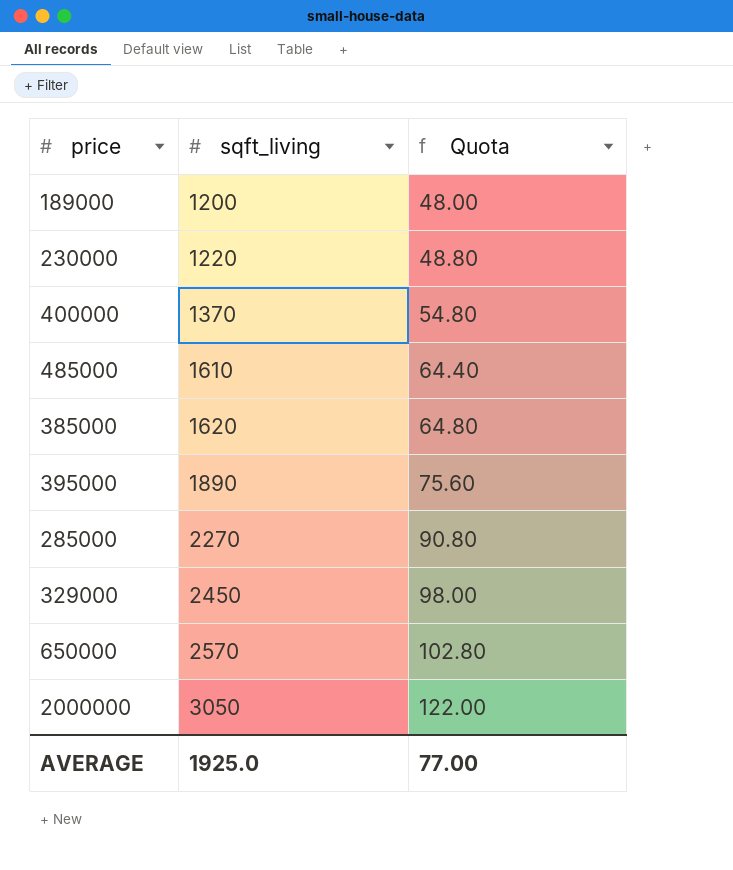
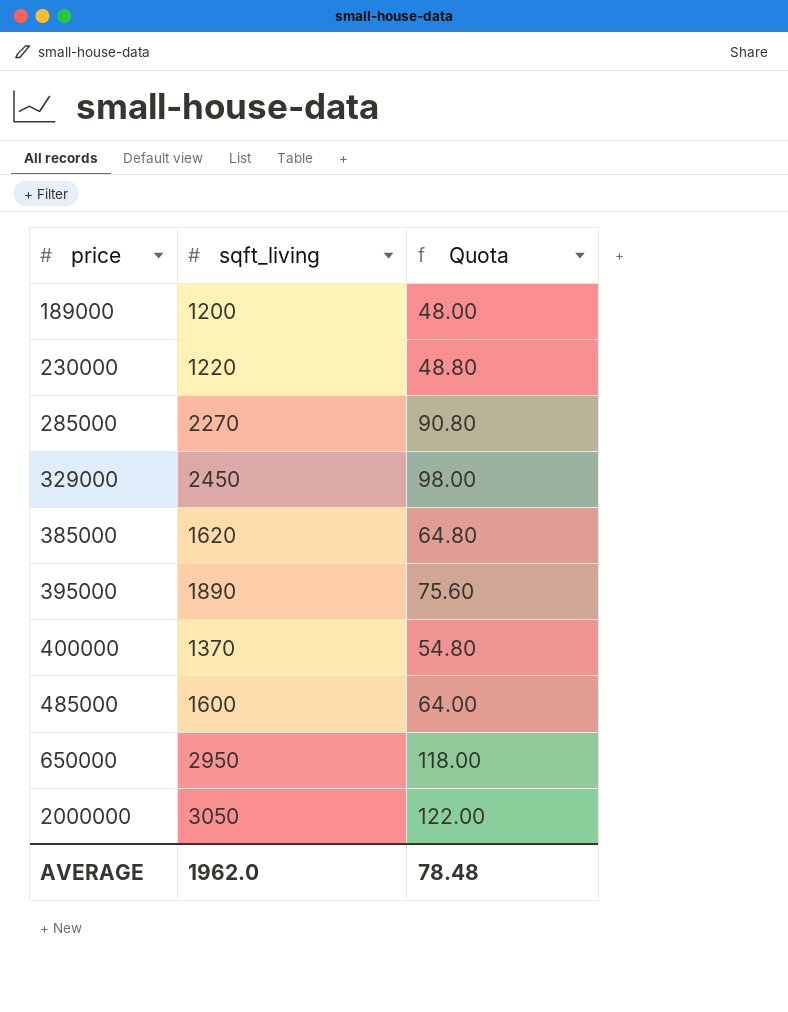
row order: sqft_living ascending -> price ascending
485000 | sqft_living: 1610 -> 1600
485000 | Quota: 64.40 -> 64.00
650000 | sqft_living: 2570 -> 2950
650000 | Quota: 102.80 -> 118.00
AVERAGE | sqft_living: 1925.0 -> 1962.0
AVERAGE | Quota: 77.00 -> 78.48

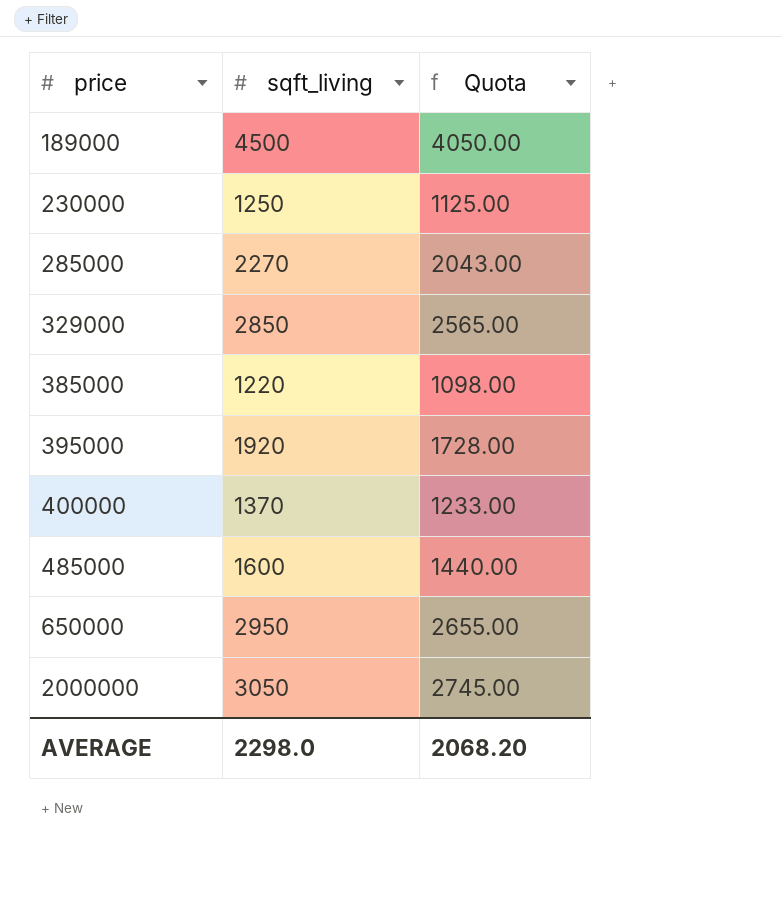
column Quota | formula: [sqft_living] * 0.04 -> [sqft_living] * 0.9
189000 | sqft_living: 1200 -> 4500
230000 | sqft_living: 1220 -> 1250
329000 | sqft_living: 2450 -> 2850
385000 | sqft_living: 1620 -> 1220
395000 | sqft_living: 1890 -> 1920
AVERAGE | sqft_living: 1962.0 -> 2298.0
AVERAGE | Quota: 78.48 -> 2068.20

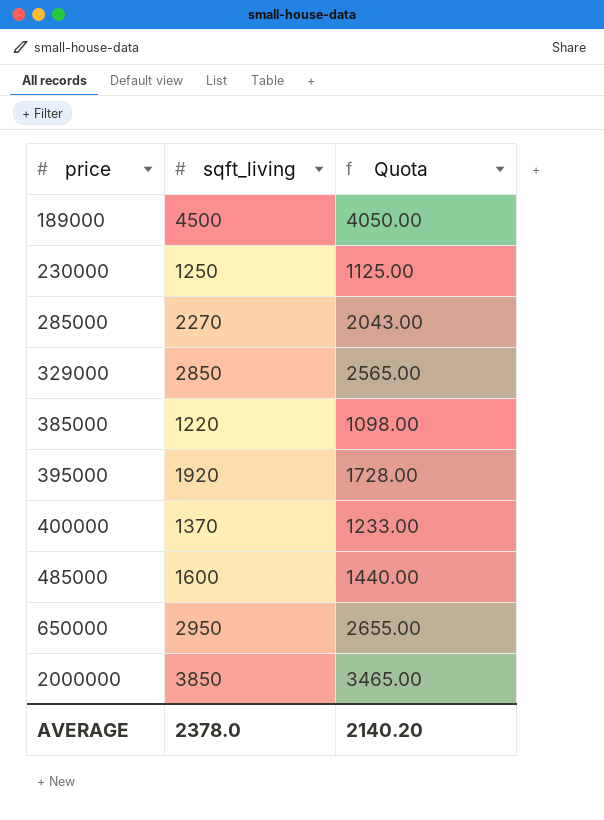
2000000 | sqft_living: 3050 -> 3850
2000000 | Quota: 2745.00 -> 3465.00
AVERAGE | sqft_living: 2298.0 -> 2378.0
AVERAGE | Quota: 2068.20 -> 2140.20

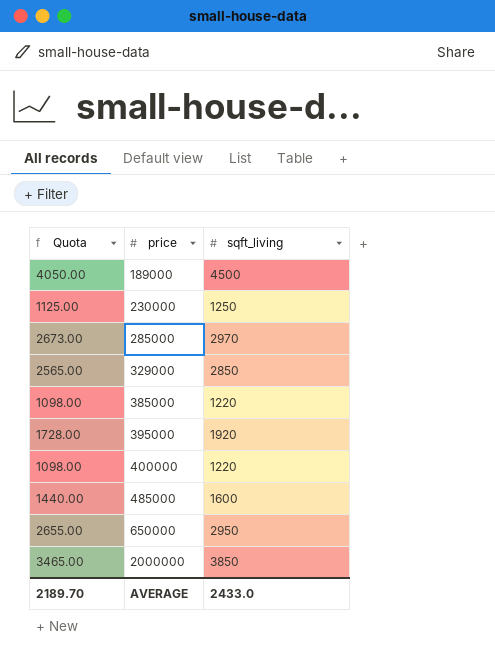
column Quota | position: 3 -> 1
285000 | Quota: 2043.00 -> 2673.00
285000 | sqft_living: 2270 -> 2970
400000 | Quota: 1233.00 -> 1098.00
400000 | sqft_living: 1370 -> 1220
AVERAGE | Quota: 2140.20 -> 2189.70
AVERAGE | sqft_living: 2378.0 -> 2433.0

